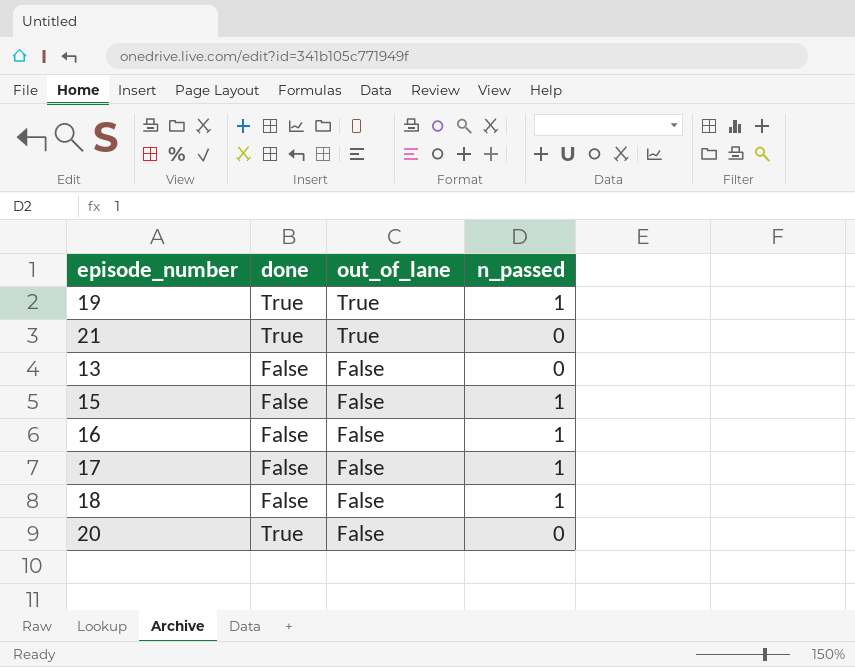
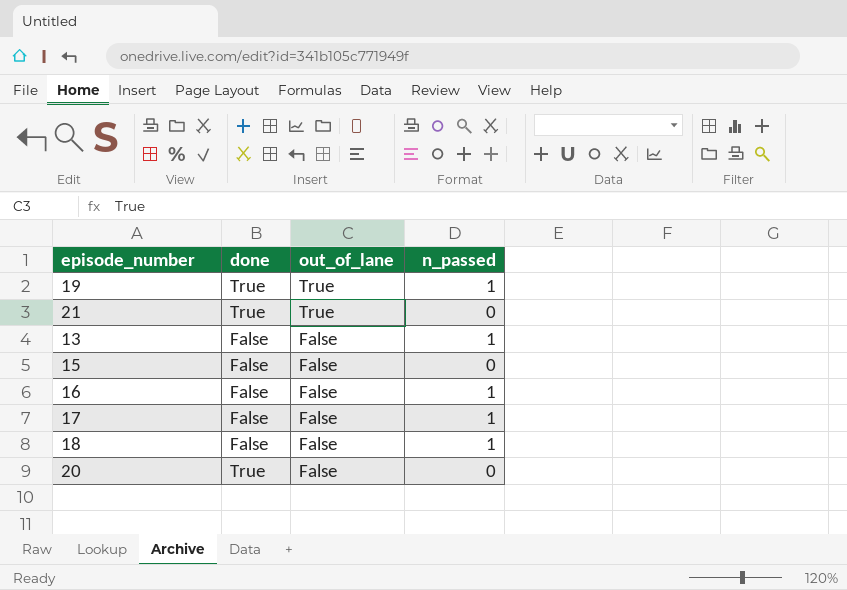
13 | n_passed: 0 -> 1
15 | n_passed: 1 -> 0

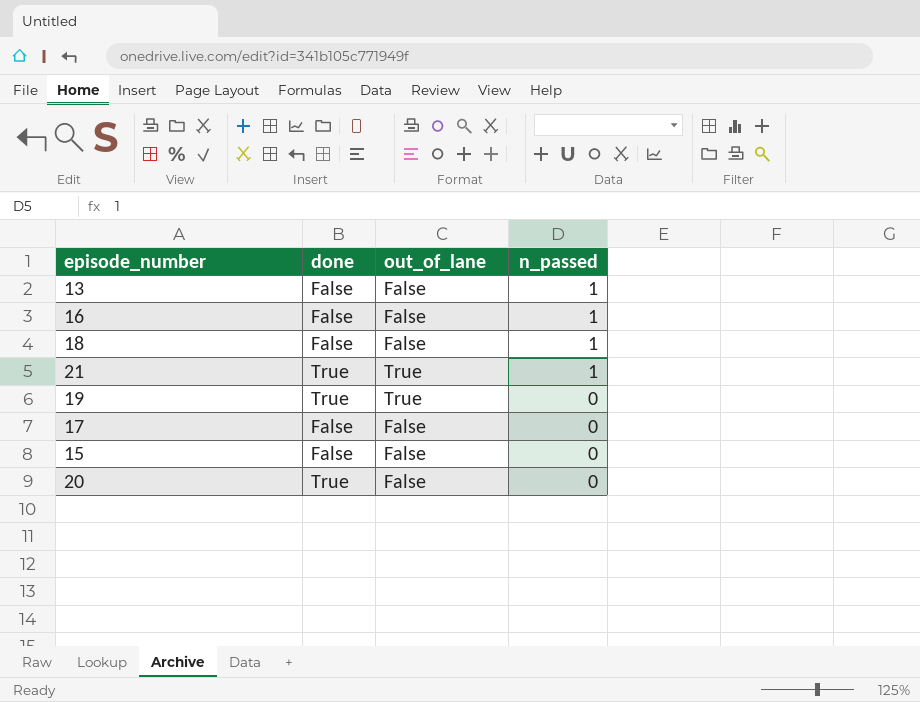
row order: out_of_lane descending -> n_passed descending
21 | n_passed: 0 -> 1
19 | n_passed: 1 -> 0
17 | n_passed: 1 -> 0

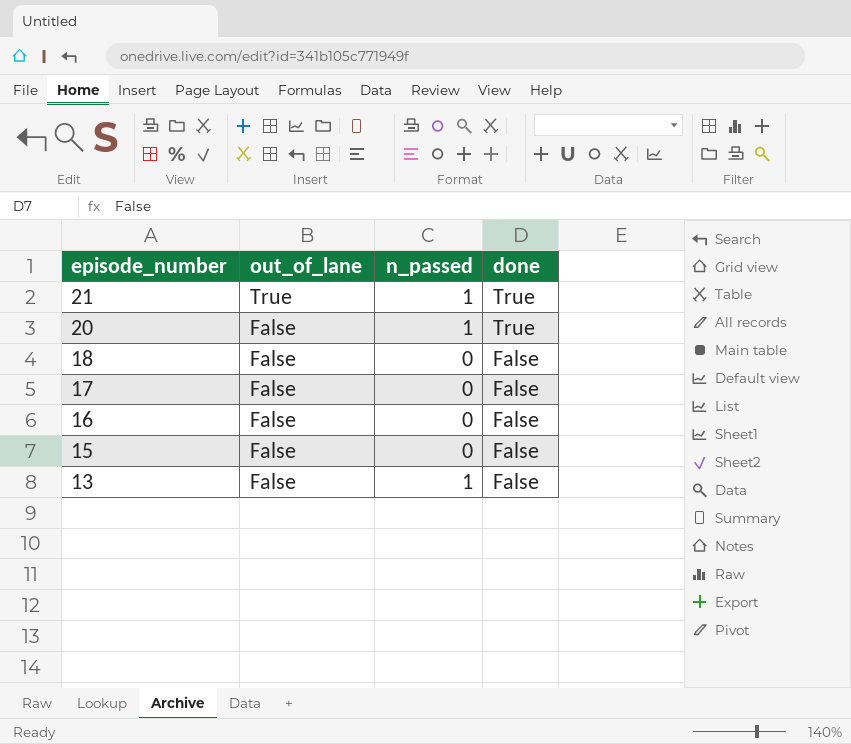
row order: n_passed descending -> episode_number descending
column done | position: 2 -> 4
row 19: True | True | 0 -> none
20 | n_passed: 0 -> 1
18 | n_passed: 1 -> 0
16 | n_passed: 1 -> 0

